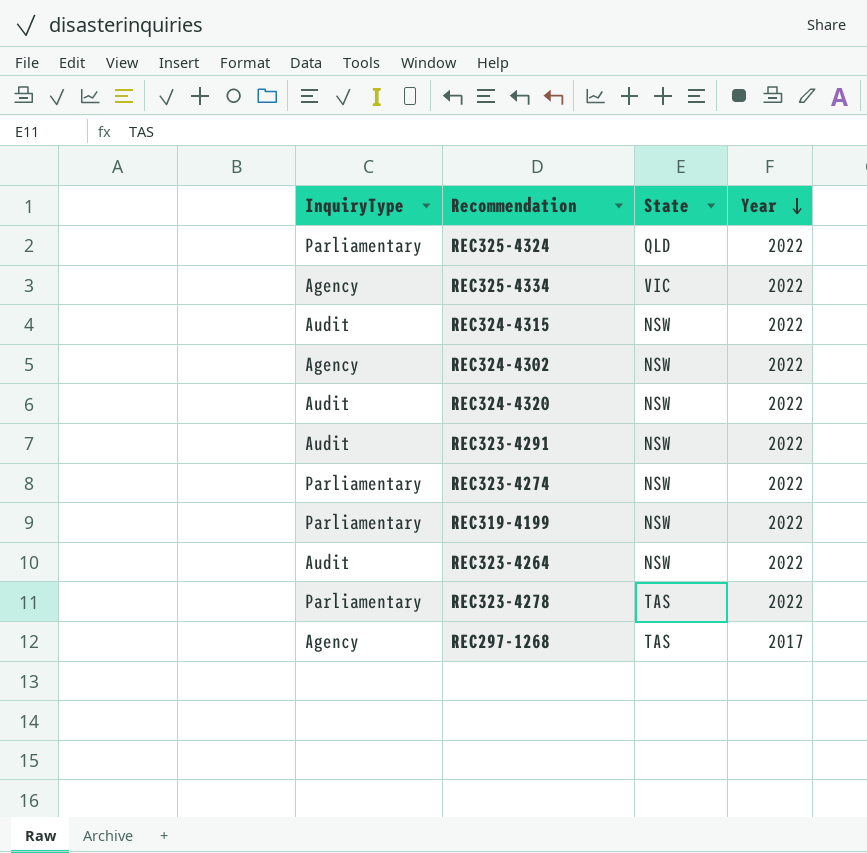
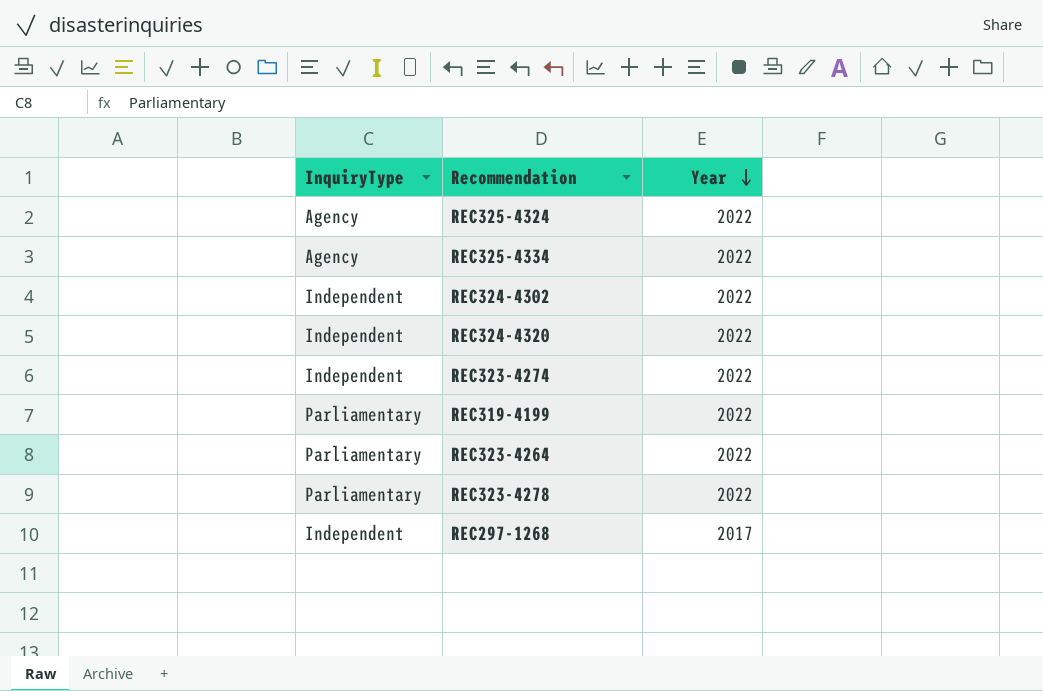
column State | position: 3 -> none
row REC324-4315: Audit | NSW | 2022 -> none
row REC323-4291: Audit | NSW | 2022 -> none
REC325-4324 | InquiryType: Parliamentary -> Agency
REC324-4302 | InquiryType: Agency -> Independent
REC324-4320 | InquiryType: Audit -> Independent
REC323-4274 | InquiryType: Parliamentary -> Independent
REC323-4264 | InquiryType: Audit -> Parliamentary
REC297-1268 | InquiryType: Agency -> Independent

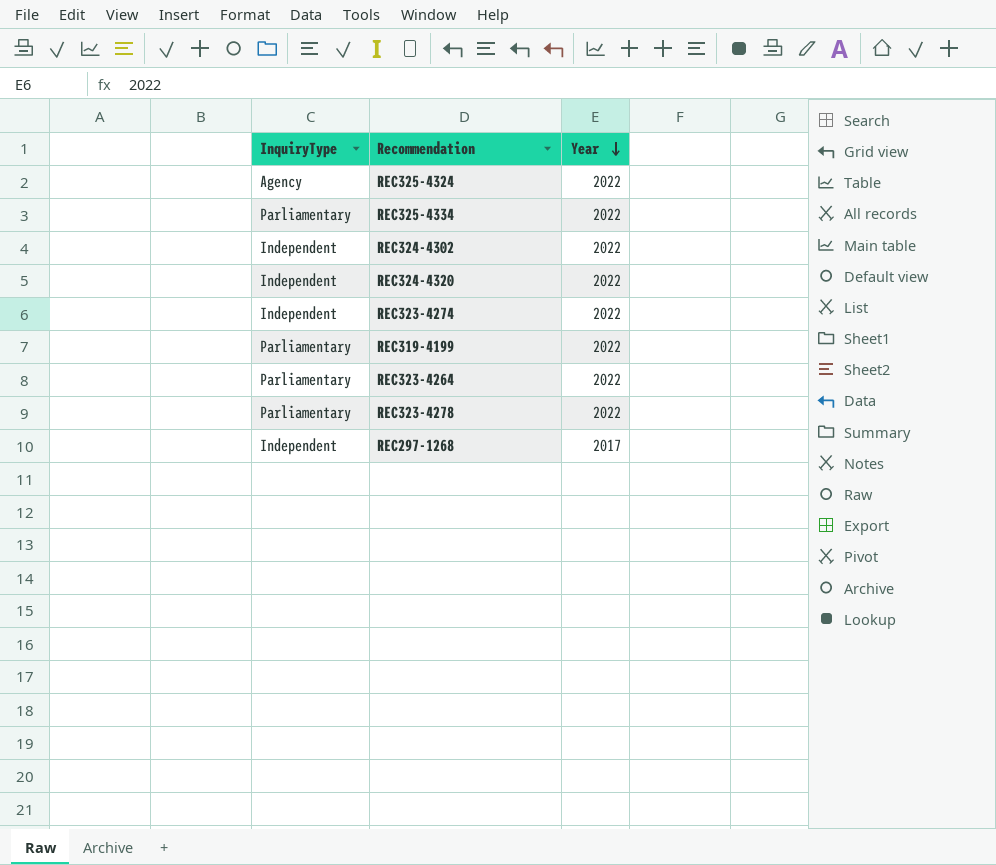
REC325-4334 | InquiryType: Agency -> Parliamentary

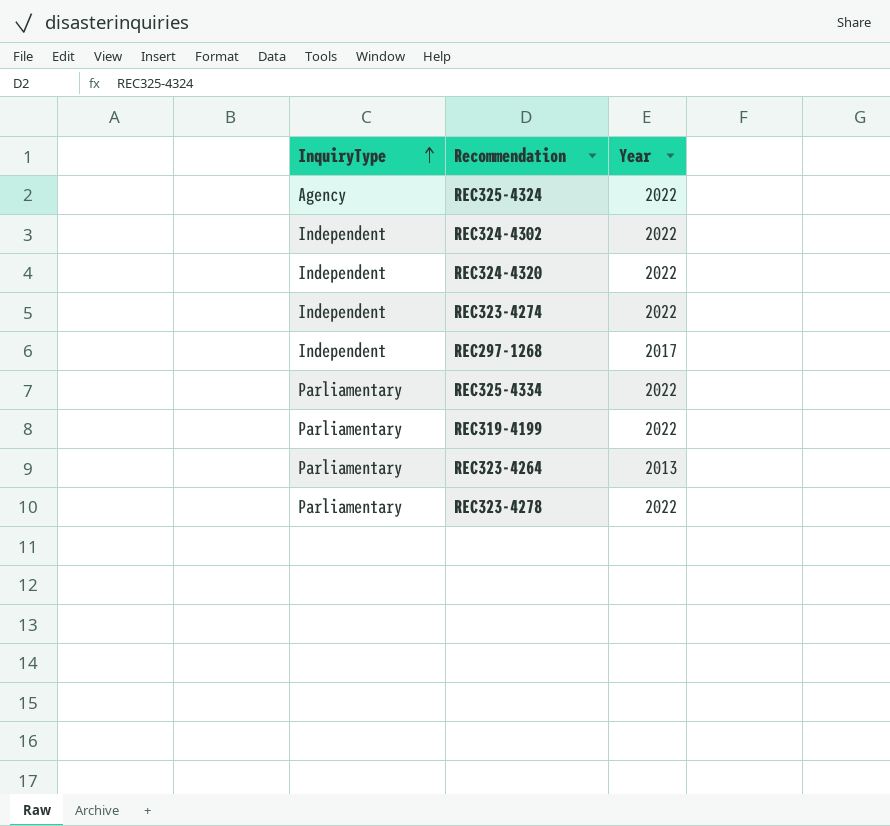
row order: Year descending -> InquiryType ascending
REC323-4264 | Year: 2022 -> 2013

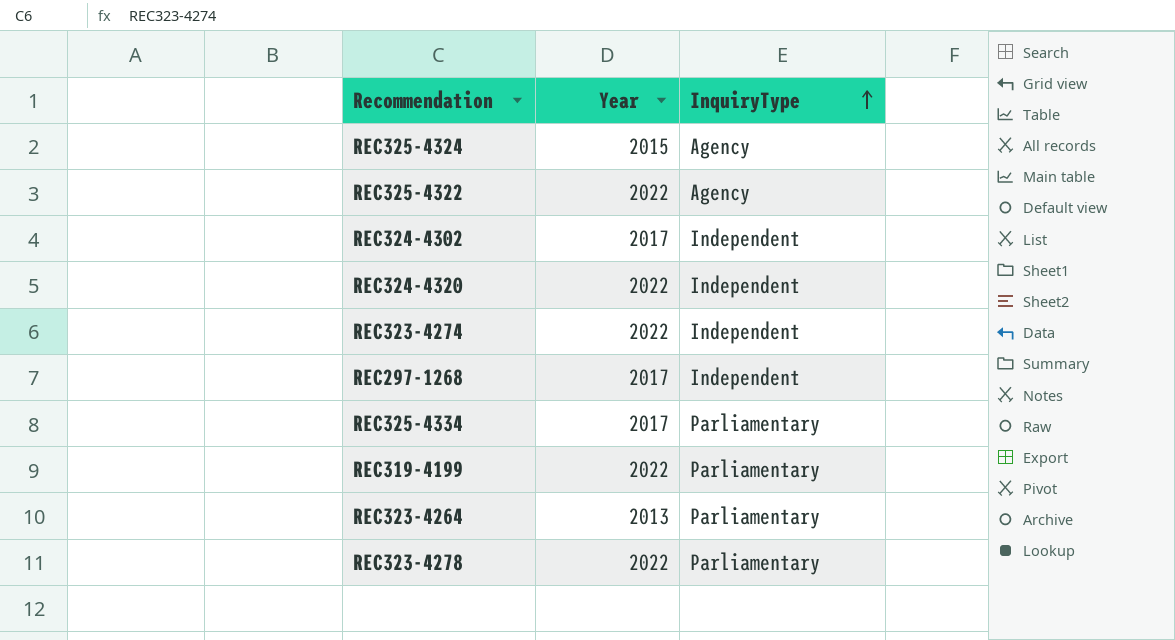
column InquiryType | position: 1 -> 3
REC325-4324 | Year: 2022 -> 2015
row REC325-4322: none -> 2022 | Agency
REC324-4302 | Year: 2022 -> 2017
REC325-4334 | Year: 2022 -> 2017

